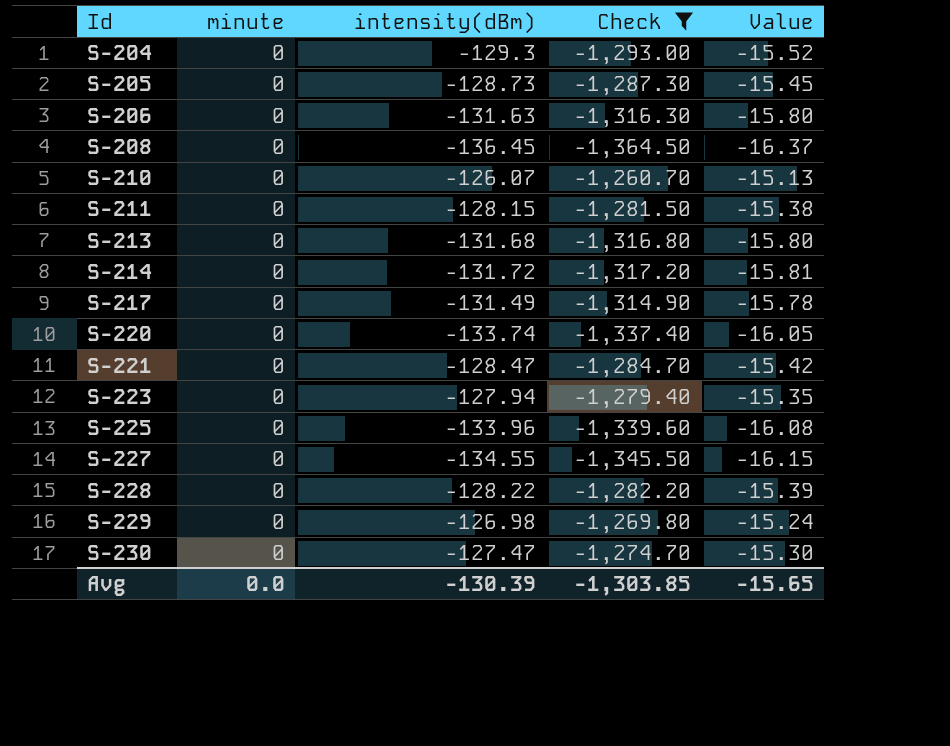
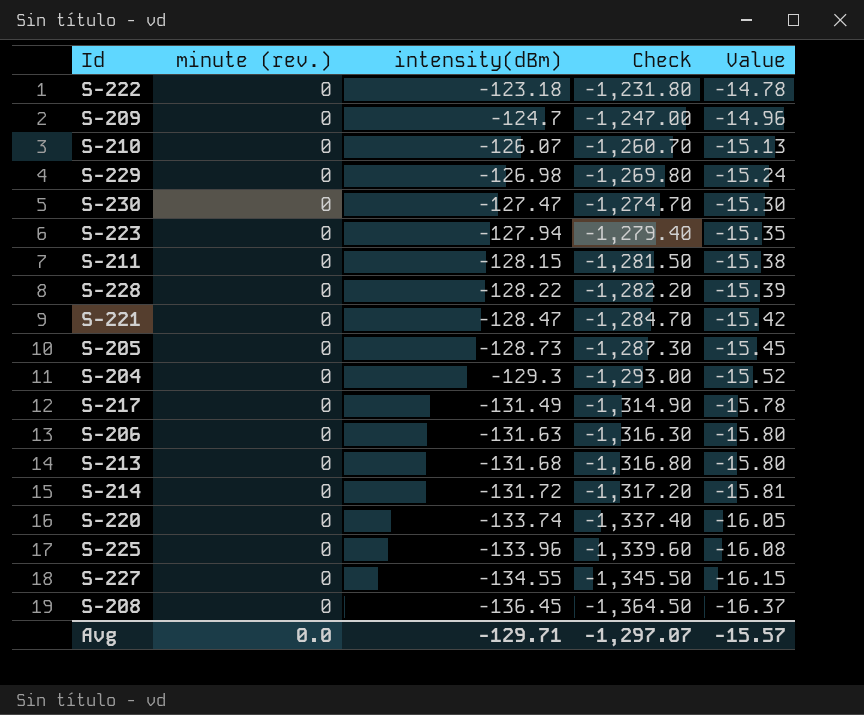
filter: Check <= -1,260.70 -> none
row order: Id ascending -> intensity(dBm) descending
column name: minute -> minute (rev.)
Avg | intensity(dBm): -130.39 -> -129.71
Avg | Check: -1,303.85 -> -1,297.07
Avg | Value: -15.65 -> -15.57

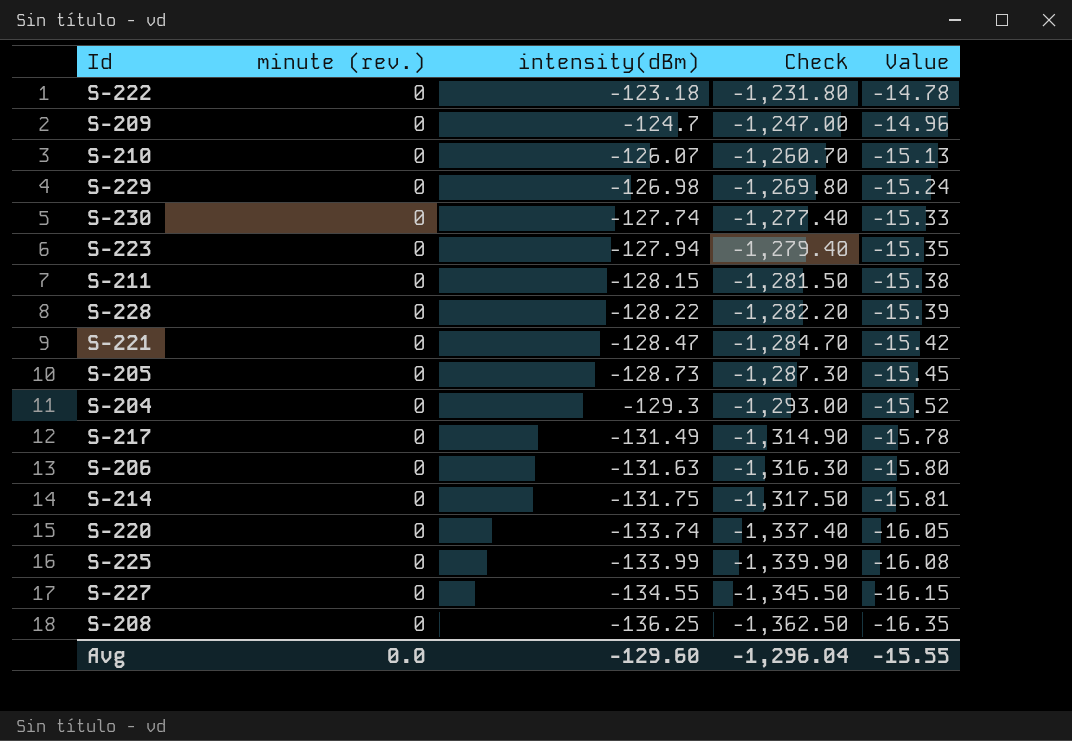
row S-213: 0 | -131.68 | -1,316.80 | -15.80 -> none
S-230 | intensity(dBm): -127.47 -> -127.74
S-230 | Check: -1,274.70 -> -1,277.40
S-230 | Value: -15.30 -> -15.33
S-214 | intensity(dBm): -131.72 -> -131.75
S-214 | Check: -1,317.20 -> -1,317.50
S-225 | intensity(dBm): -133.96 -> -133.99
S-225 | Check: -1,339.60 -> -1,339.90
S-208 | intensity(dBm): -136.45 -> -136.25
S-208 | Check: -1,364.50 -> -1,362.50
S-208 | Value: -16.37 -> -16.35
Avg | intensity(dBm): -129.71 -> -129.60
Avg | Check: -1,297.07 -> -1,296.04
Avg | Value: -15.57 -> -15.55

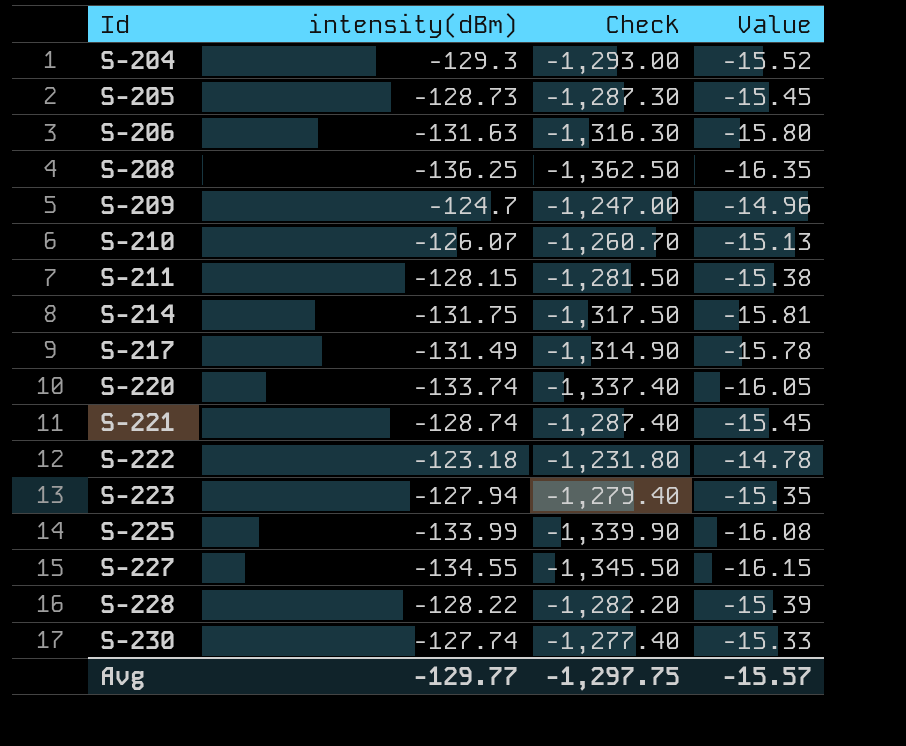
row order: intensity(dBm) descending -> Id ascending
column minute (rev.) | position: 2 -> none
row S-229: 0 | -126.98 | -1,269.80 | -15.24 -> none
S-221 | intensity(dBm): -128.47 -> -128.74
S-221 | Check: -1,284.70 -> -1,287.40
S-221 | Value: -15.42 -> -15.45
Avg | intensity(dBm): -129.60 -> -129.77
Avg | Check: -1,296.04 -> -1,297.75
Avg | Value: -15.55 -> -15.57

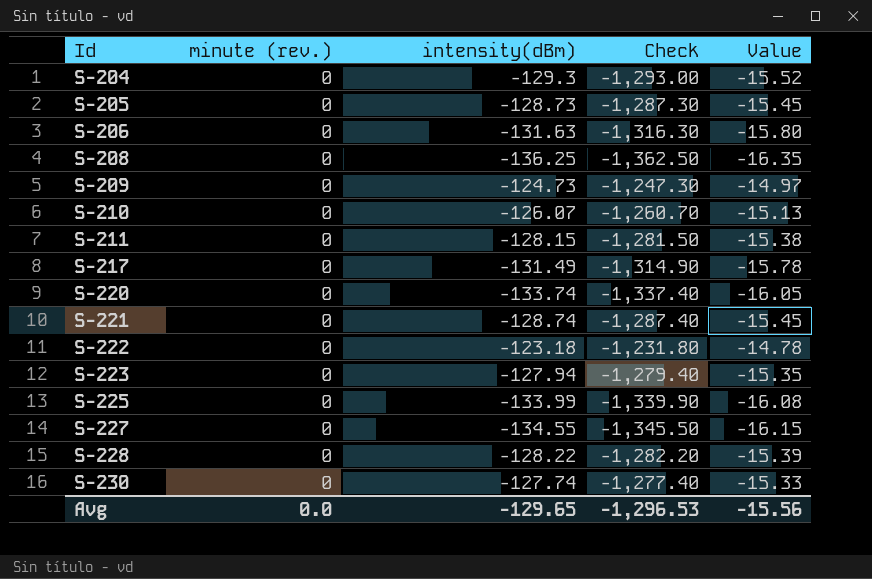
column minute (rev.) | position: none -> 2
row S-214: -131.75 | -1,317.50 | -15.81 -> none
S-209 | intensity(dBm): -124.7 -> -124.73
S-209 | Check: -1,247.00 -> -1,247.30
S-209 | Value: -14.96 -> -14.97
Avg | intensity(dBm): -129.77 -> -129.65
Avg | Check: -1,297.75 -> -1,296.53
Avg | Value: -15.57 -> -15.56

